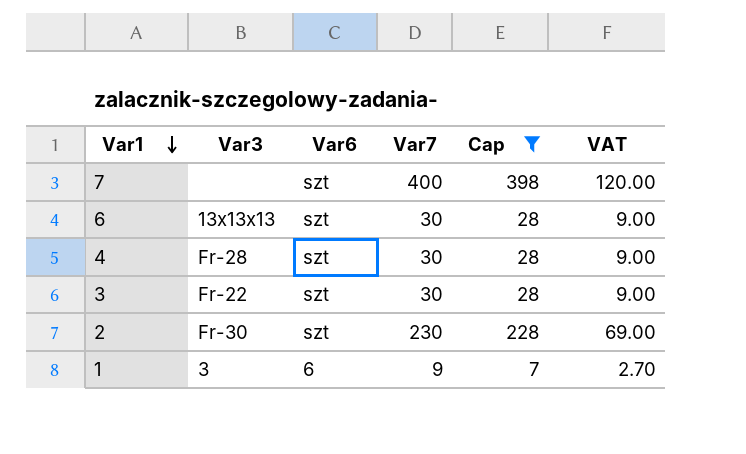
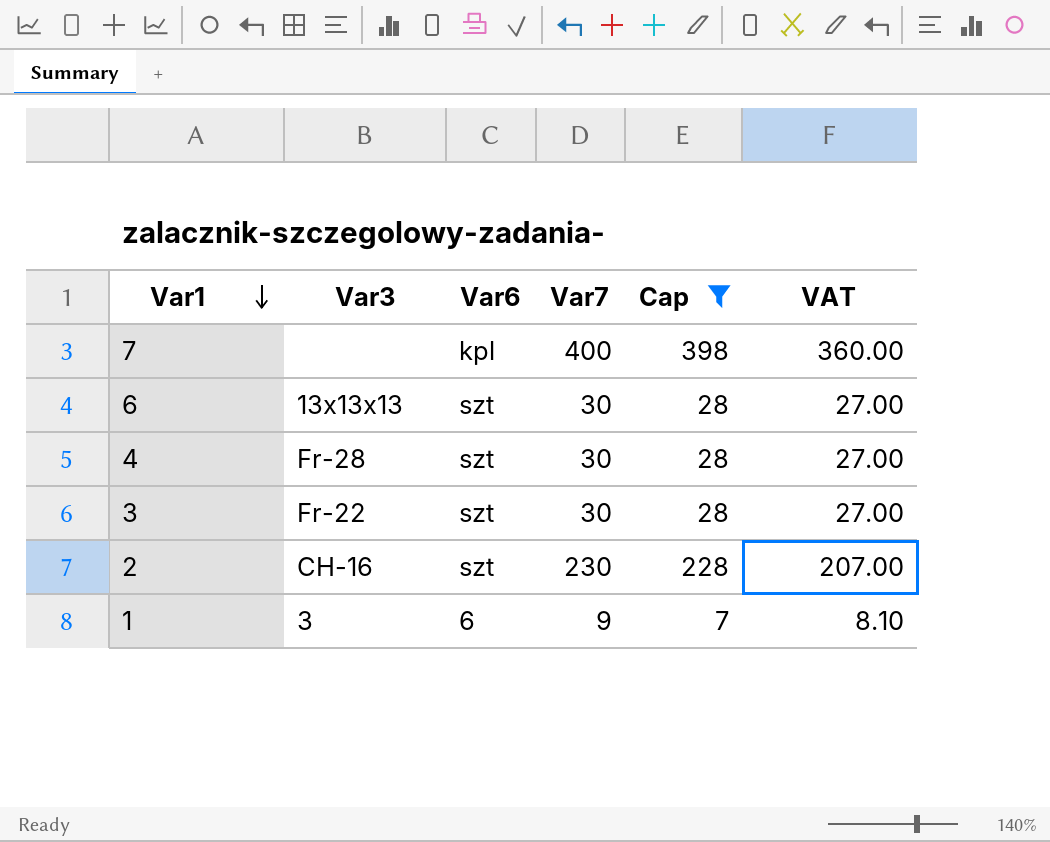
column VAT | formula: [Var7] * 0.3 -> [Var7] * 0.9
7 | Var6: szt -> kpl
2 | Var3: Fr-30 -> CH-16

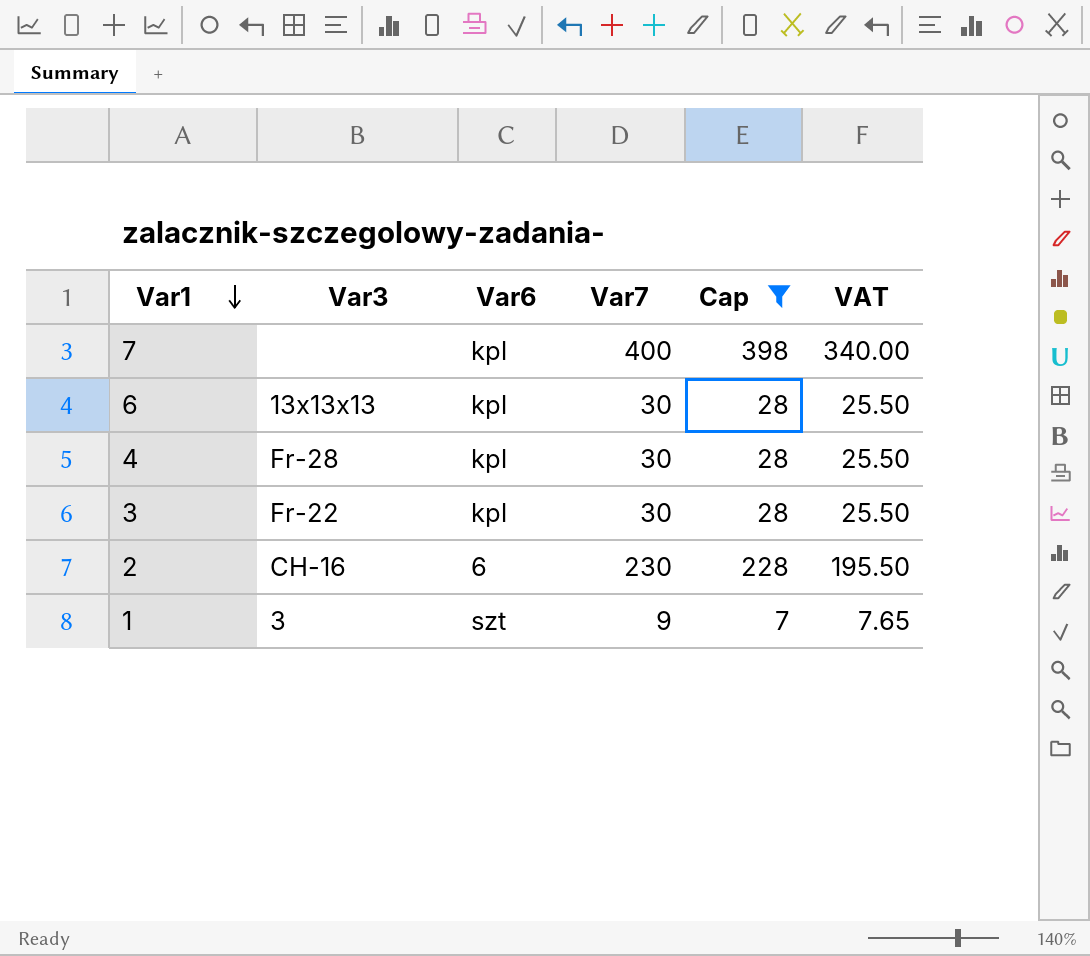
column VAT | formula: [Var7] * 0.9 -> [Var7] * 0.85
6 | Var6: szt -> kpl
4 | Var6: szt -> kpl
3 | Var6: szt -> kpl
2 | Var6: szt -> 6
1 | Var6: 6 -> szt

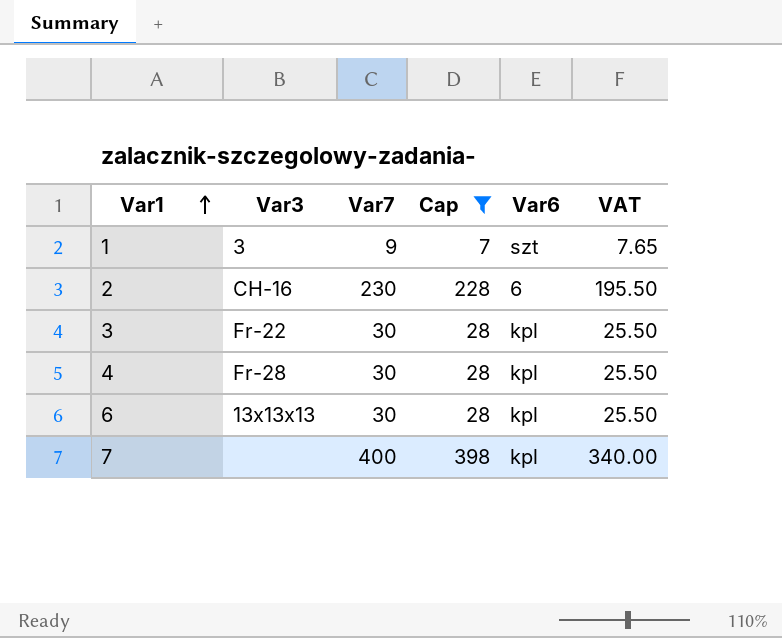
row order: Var1 descending -> Var1 ascending
column Var6 | position: 3 -> 5

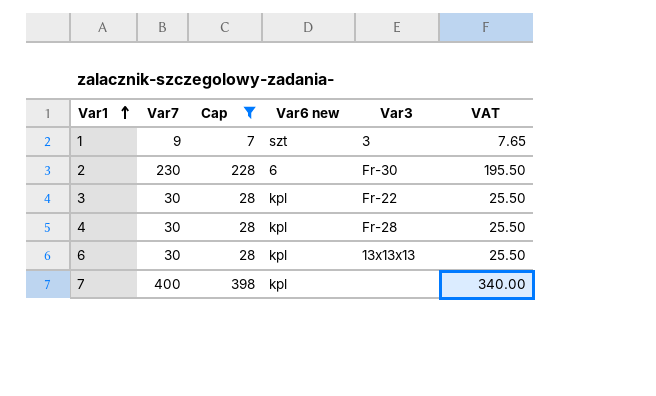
column name: Var6 -> Var6 new
column Var3 | position: 2 -> 5
2 | Var3: CH-16 -> Fr-30

